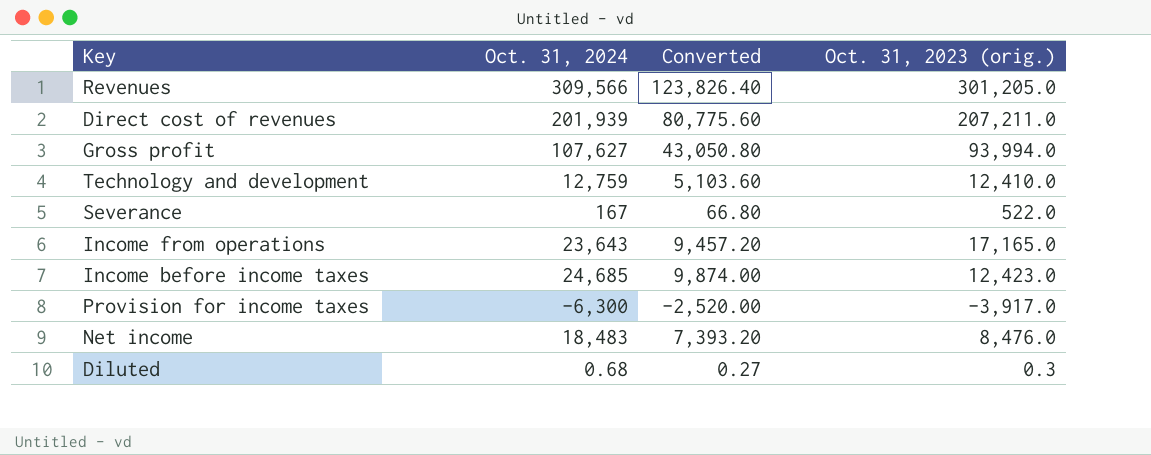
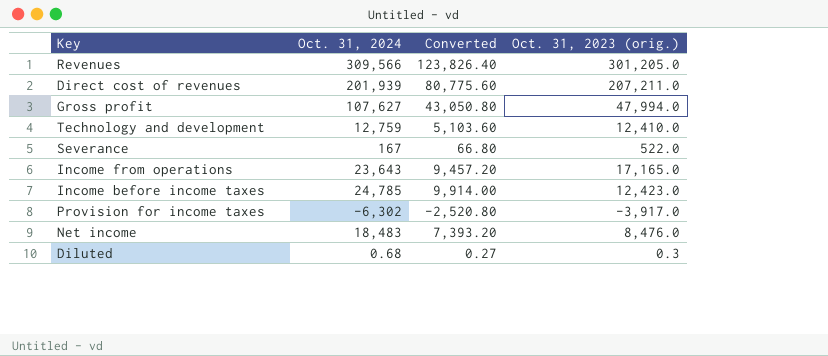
Gross profit | Oct. 31, 2023 (orig.): 93,994.0 -> 47,994.0
Income before income taxes | Oct. 31, 2024: 24,685 -> 24,785
Income before income taxes | Converted: 9,874.00 -> 9,914.00
Provision for income taxes | Oct. 31, 2024: -6,300 -> -6,302
Provision for income taxes | Converted: -2,520.00 -> -2,520.80

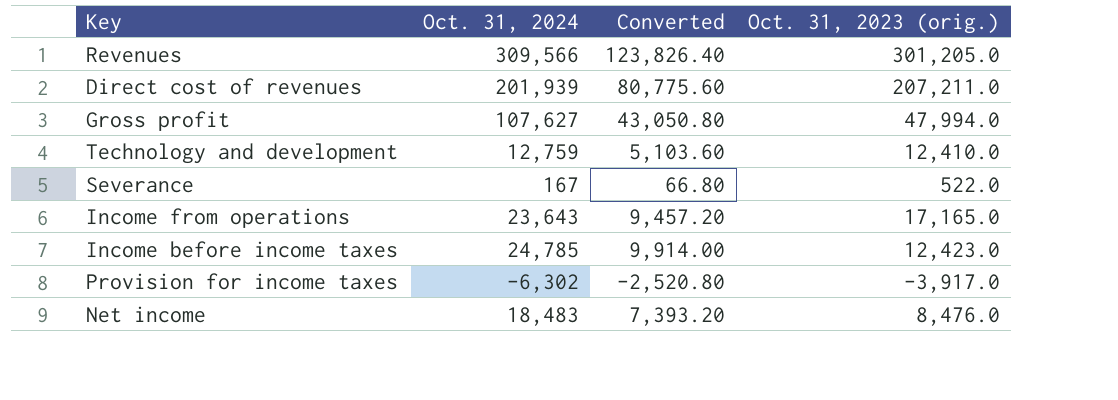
row Diluted: 0.68 | 0.27 | 0.3 -> none

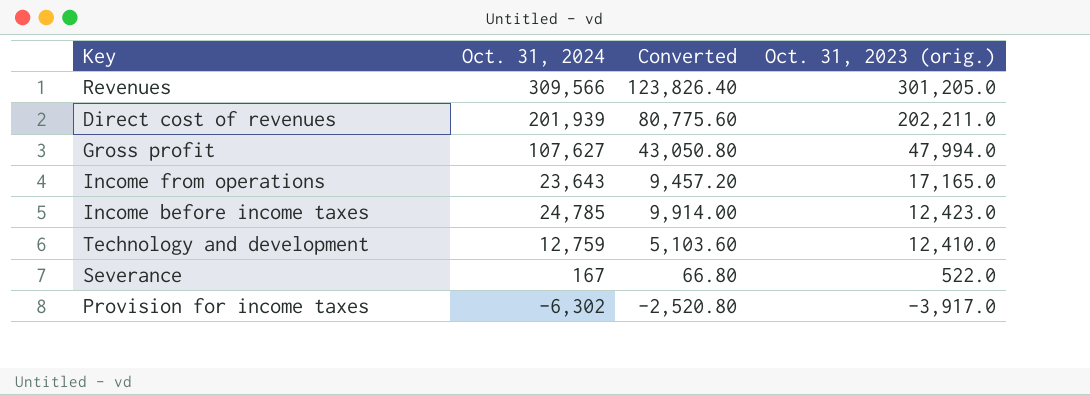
row order: none -> Oct. 31, 2023 (orig.) descending
row Net income: 18,483 | 7,393.20 | 8,476.0 -> none
Direct cost of revenues | Oct. 31, 2023 (orig.): 207,211.0 -> 202,211.0

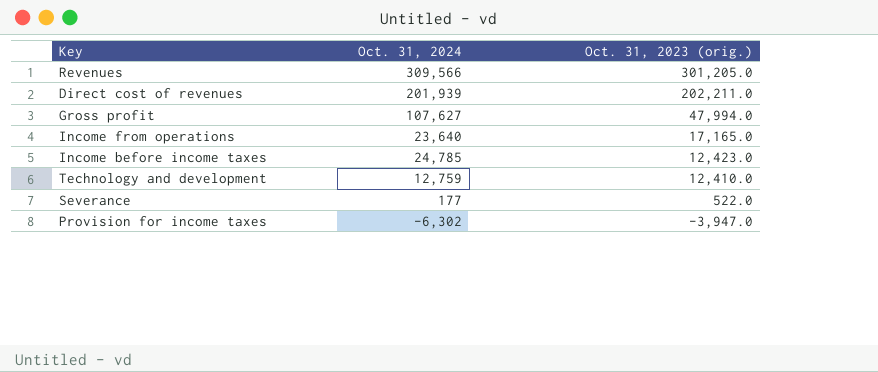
column Converted | formula: [Oct. 31, 2024] * 0.4 -> none
Income from operations | Oct. 31, 2024: 23,643 -> 23,640
Severance | Oct. 31, 2024: 167 -> 177
Provision for income taxes | Oct. 31, 2023 (orig.): -3,917.0 -> -3,947.0

